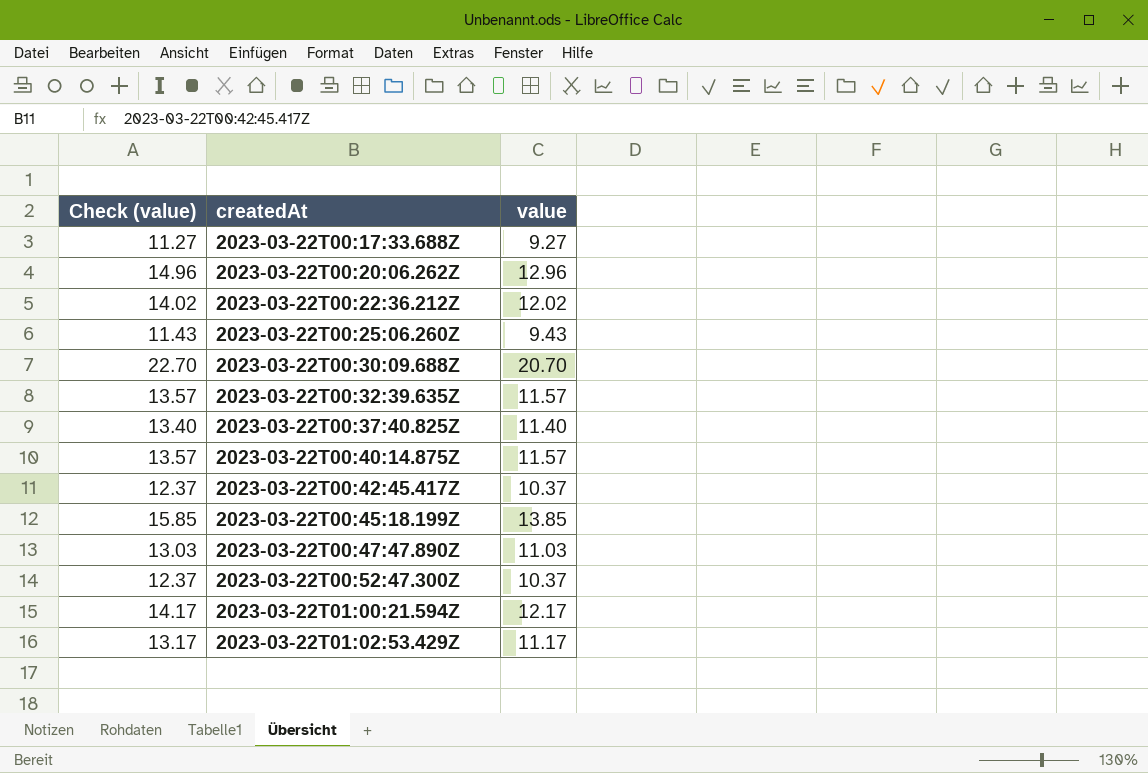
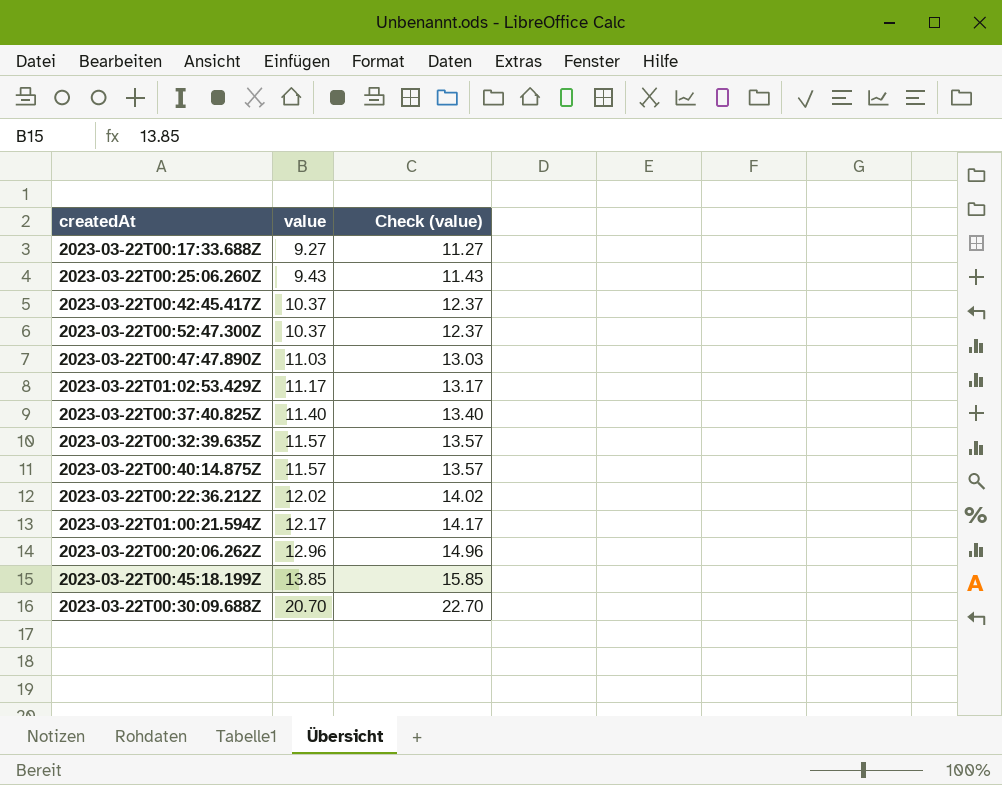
row order: createdAt ascending -> value ascending
column Check (value) | position: 1 -> 3

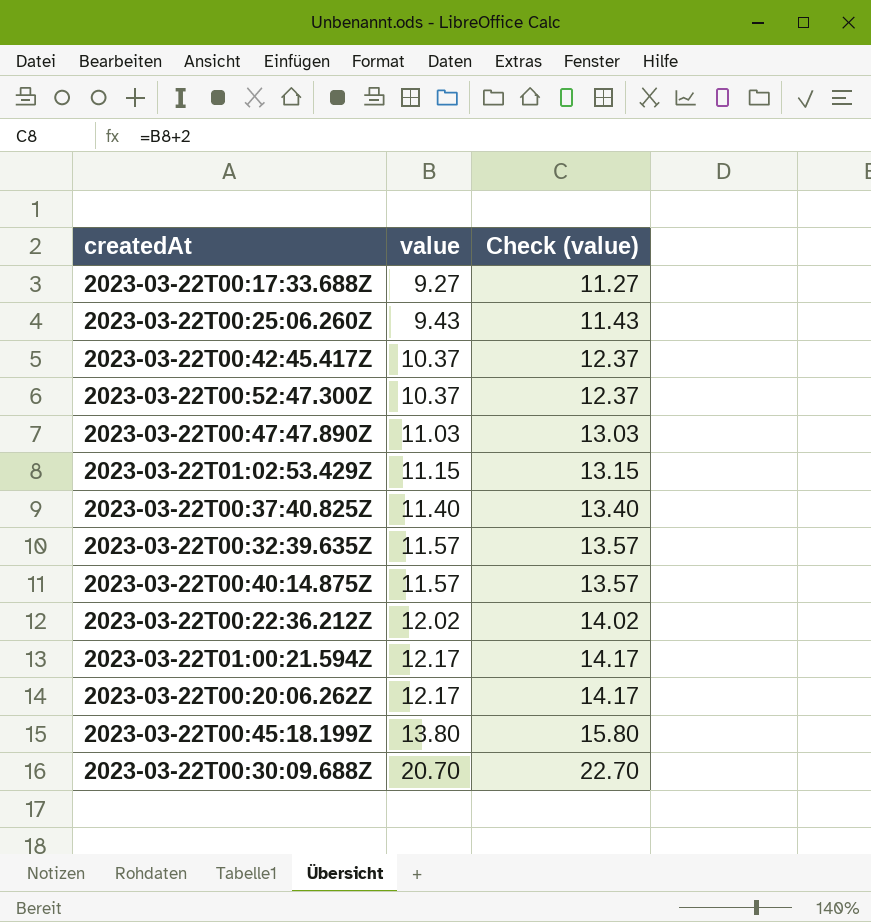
2023-03-22T01:02:53.429Z | value: 11.17 -> 11.15
2023-03-22T01:02:53.429Z | Check (value): 13.17 -> 13.15
2023-03-22T00:20:06.262Z | value: 12.96 -> 12.17
2023-03-22T00:20:06.262Z | Check (value): 14.96 -> 14.17
2023-03-22T00:45:18.199Z | value: 13.85 -> 13.80
2023-03-22T00:45:18.199Z | Check (value): 15.85 -> 15.80

